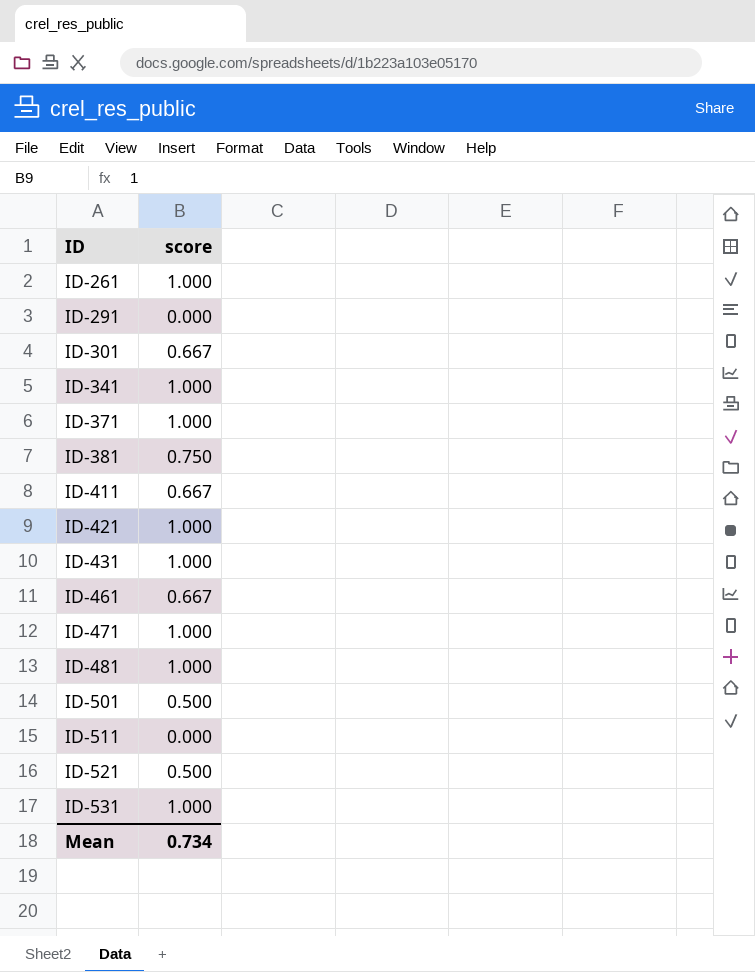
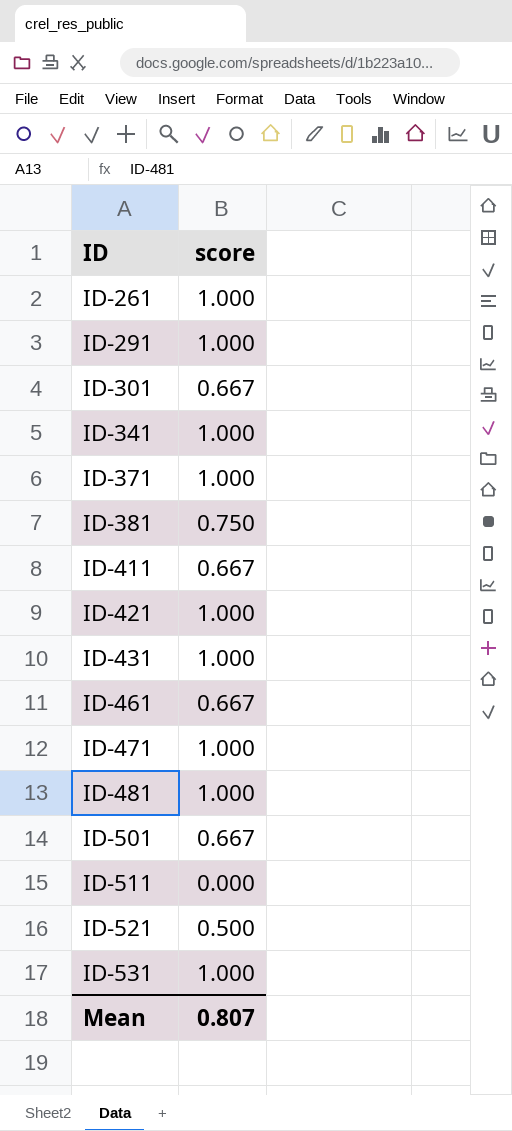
ID-291 | score: 0.000 -> 1.000
ID-501 | score: 0.500 -> 0.667
Mean | score: 0.734 -> 0.807

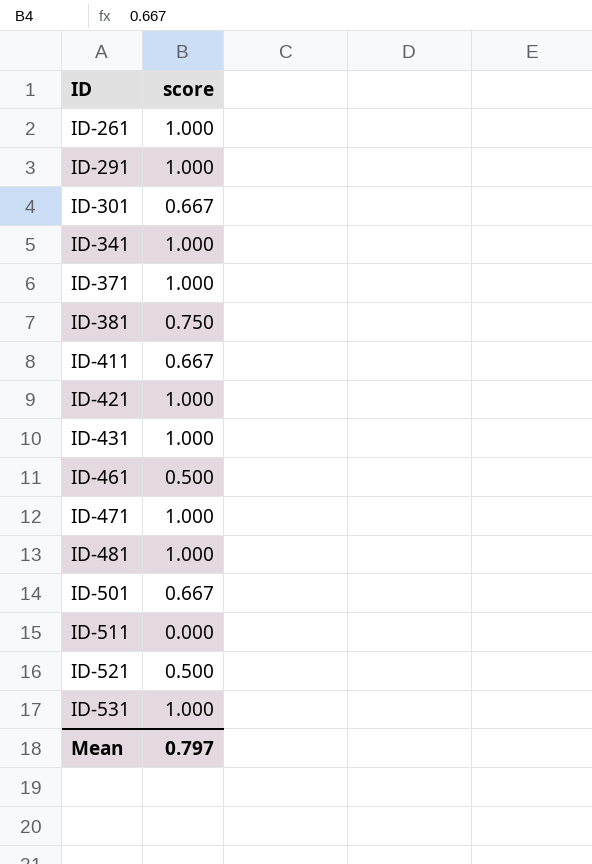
ID-461 | score: 0.667 -> 0.500
Mean | score: 0.807 -> 0.797

